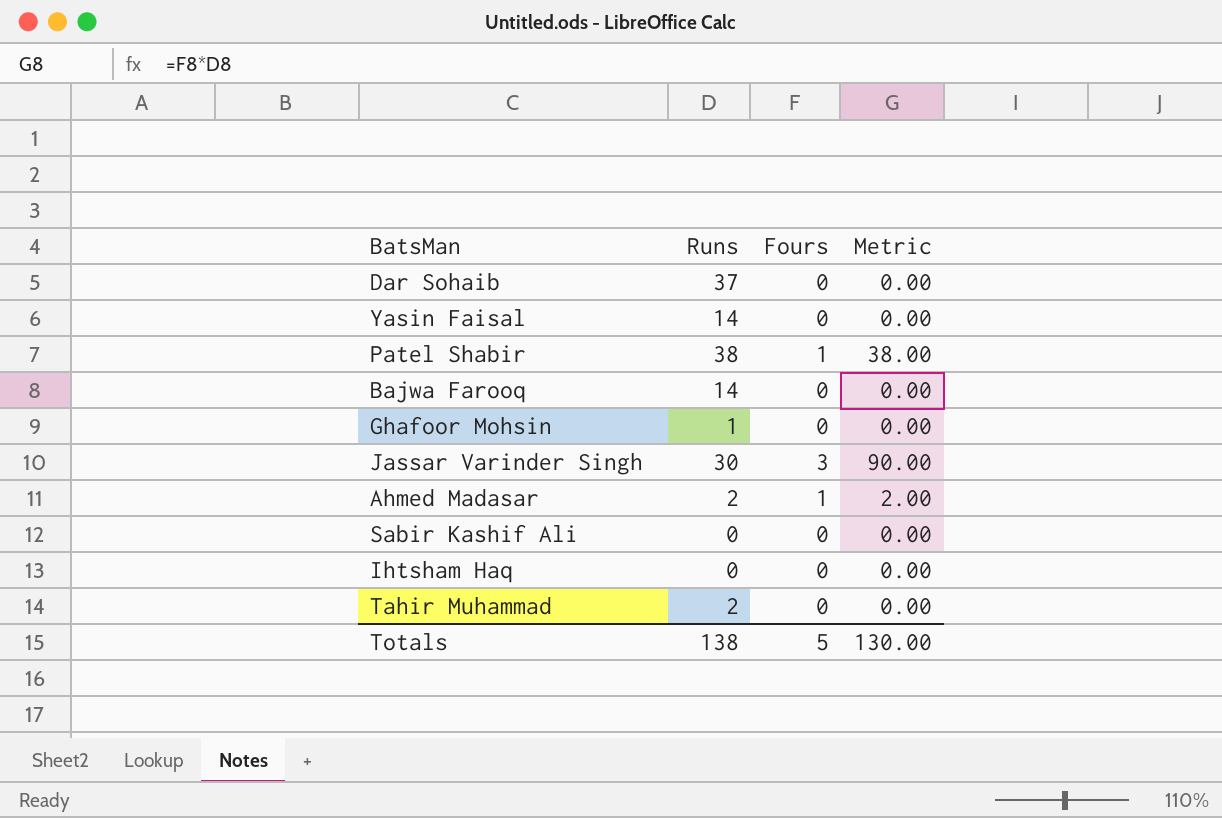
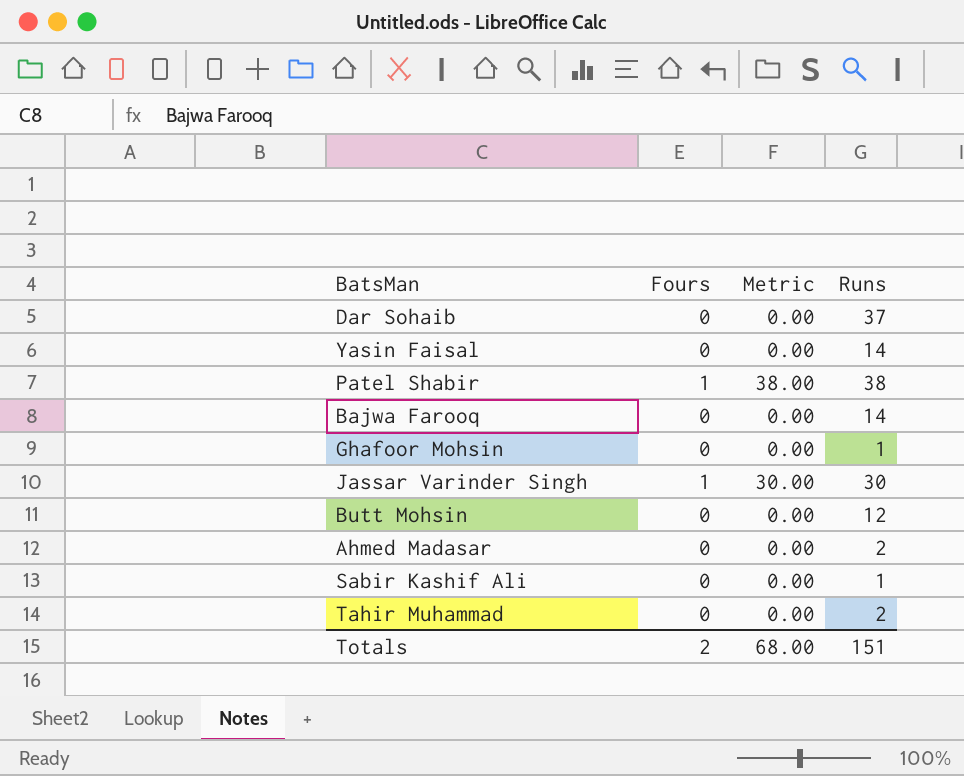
column Runs | position: 2 -> 4
row Ihtsham Haq: 0 | 0 | 0.00 -> none
Jassar Varinder Singh | Fours: 3 -> 1
Jassar Varinder Singh | Metric: 90.00 -> 30.00
row Butt Mohsin: none -> 0 | 0.00 | 12
Ahmed Madasar | Fours: 1 -> 0
Ahmed Madasar | Metric: 2.00 -> 0.00
Sabir Kashif Ali | Runs: 0 -> 1
Totals | Fours: 5 -> 2
Totals | Metric: 130.00 -> 68.00
Totals | Runs: 138 -> 151

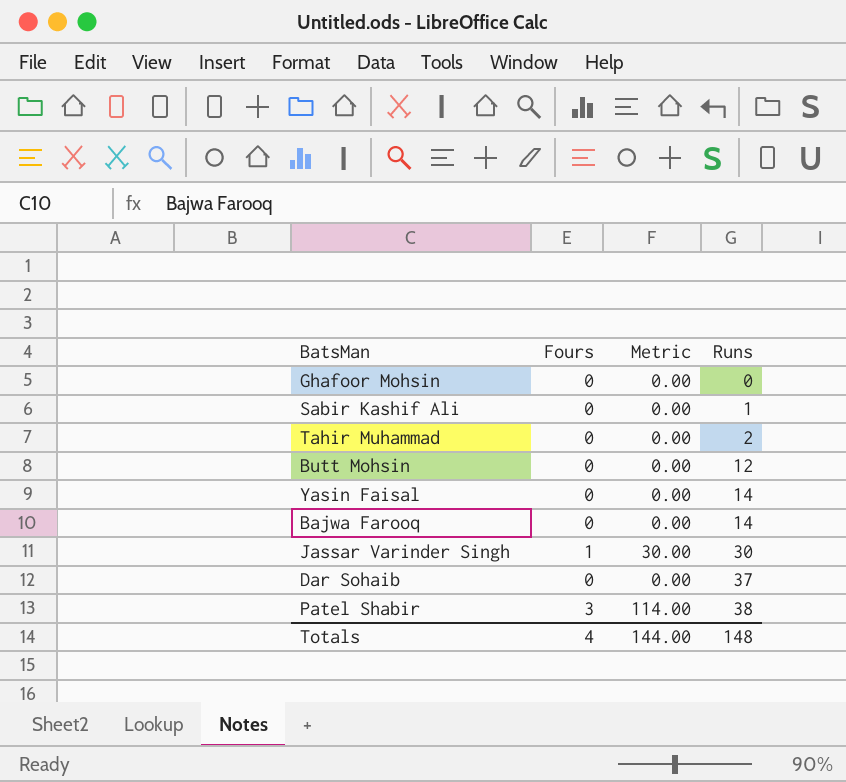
row order: none -> Runs ascending
row Ahmed Madasar: 0 | 0.00 | 2 -> none
Ghafoor Mohsin | Runs: 1 -> 0
Patel Shabir | Fours: 1 -> 3
Patel Shabir | Metric: 38.00 -> 114.00
Totals | Fours: 2 -> 4
Totals | Metric: 68.00 -> 144.00
Totals | Runs: 151 -> 148

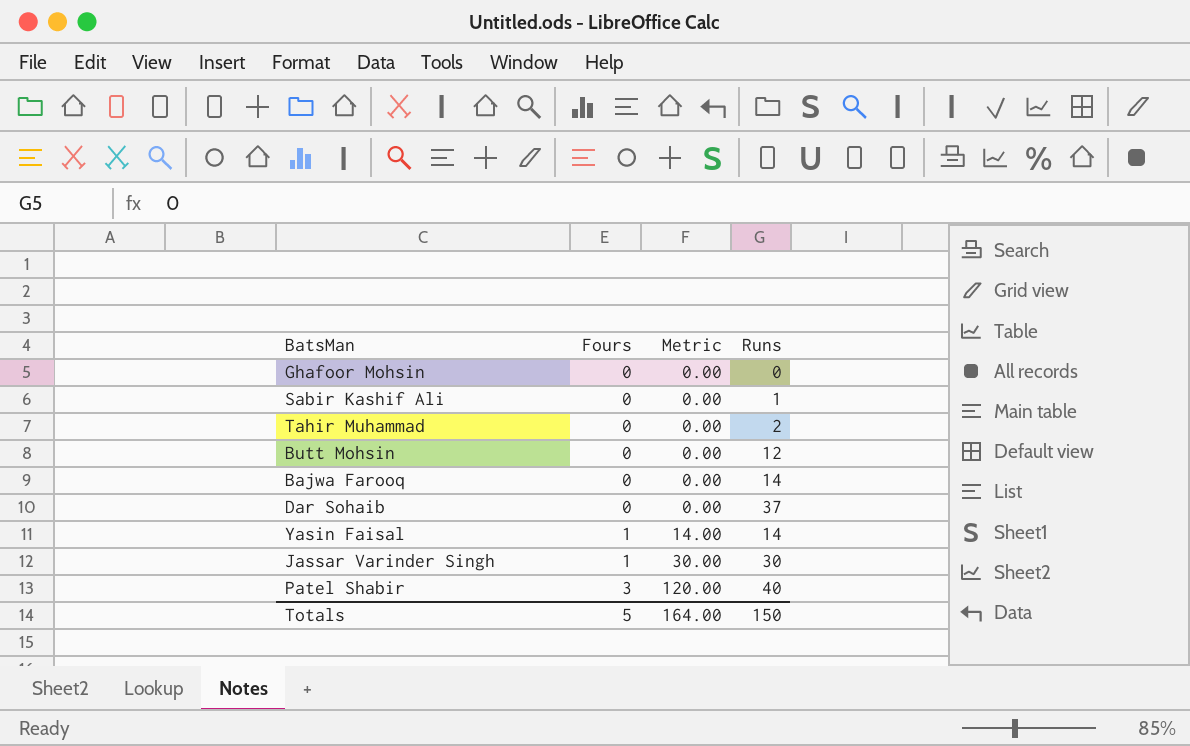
row order: Runs ascending -> Fours ascending
Yasin Faisal | Fours: 0 -> 1
Yasin Faisal | Metric: 0.00 -> 14.00
Patel Shabir | Metric: 114.00 -> 120.00
Patel Shabir | Runs: 38 -> 40
Totals | Fours: 4 -> 5
Totals | Metric: 144.00 -> 164.00
Totals | Runs: 148 -> 150

